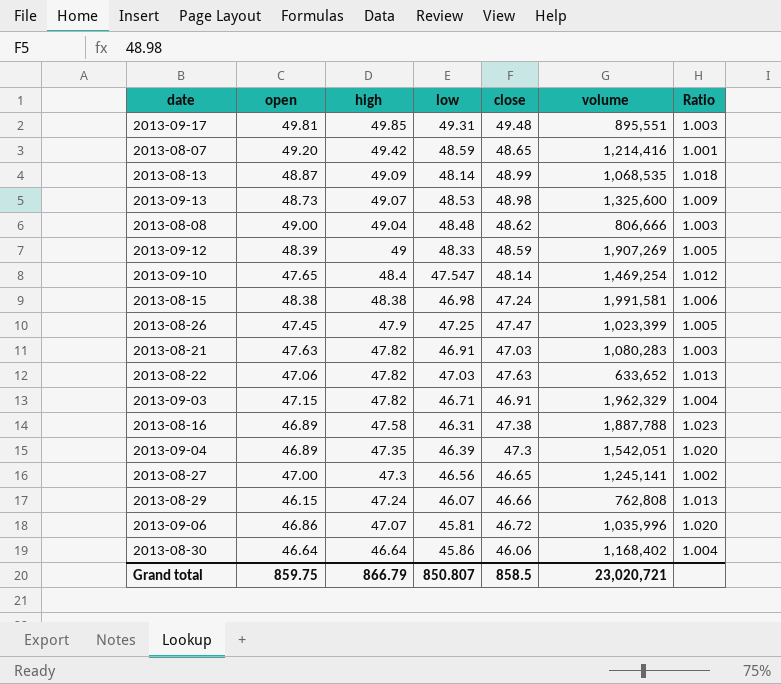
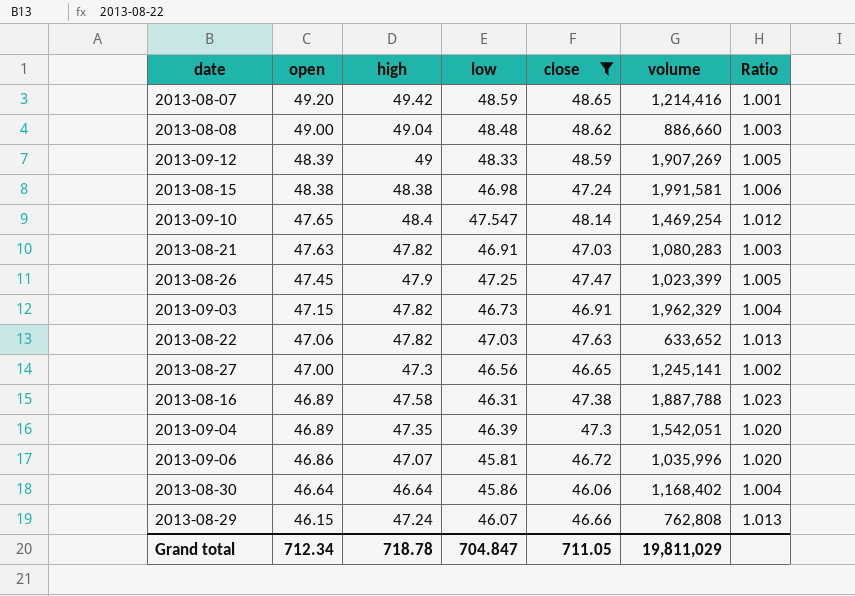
filter: none -> close <= 48.65
row order: high descending -> open descending
2013-08-08 | volume: 806,666 -> 886,660
2013-09-03 | low: 46.71 -> 46.73
Grand total | open: 859.75 -> 712.34
Grand total | high: 866.79 -> 718.78
Grand total | low: 850.807 -> 704.847
Grand total | close: 858.5 -> 711.05
Grand total | volume: 23,020,721 -> 19,811,029

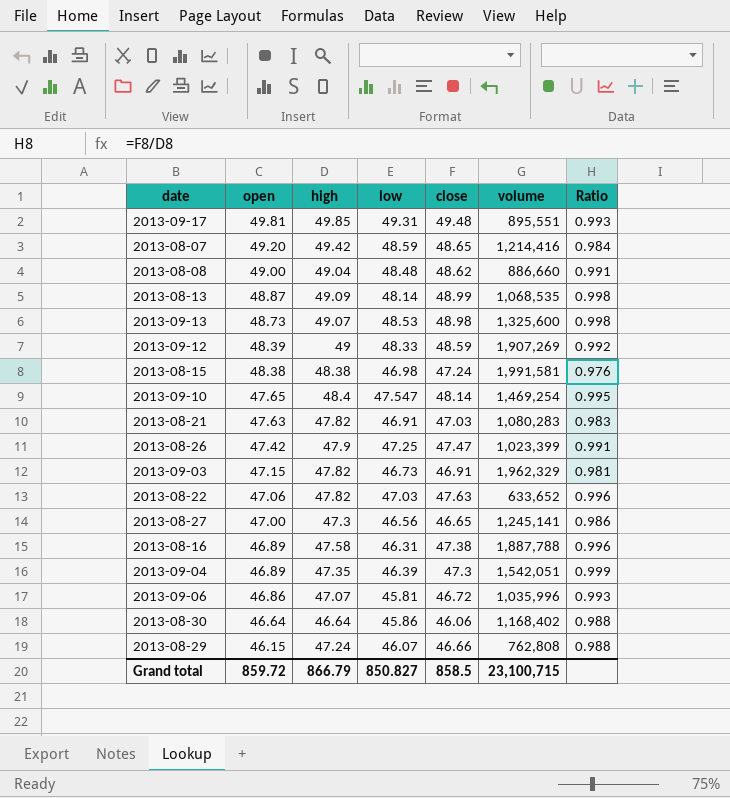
filter: close <= 48.65 -> none
column Ratio | formula: [close] / [low] -> [close] / [high]
2013-08-26 | open: 47.45 -> 47.42
Grand total | open: 712.34 -> 859.72
Grand total | high: 718.78 -> 866.79
Grand total | low: 704.847 -> 850.827
Grand total | close: 711.05 -> 858.5
Grand total | volume: 19,811,029 -> 23,100,715

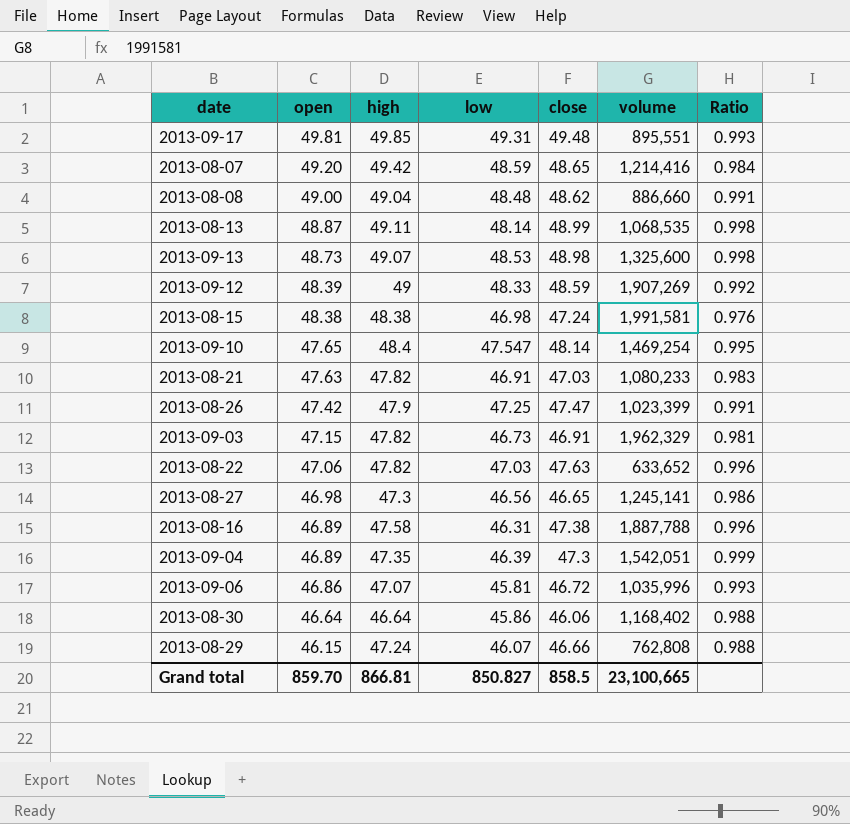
2013-08-13 | high: 49.09 -> 49.11
2013-08-21 | volume: 1,080,283 -> 1,080,233
2013-08-27 | open: 47.00 -> 46.98
Grand total | open: 859.72 -> 859.70
Grand total | high: 866.79 -> 866.81
Grand total | volume: 23,100,715 -> 23,100,665

